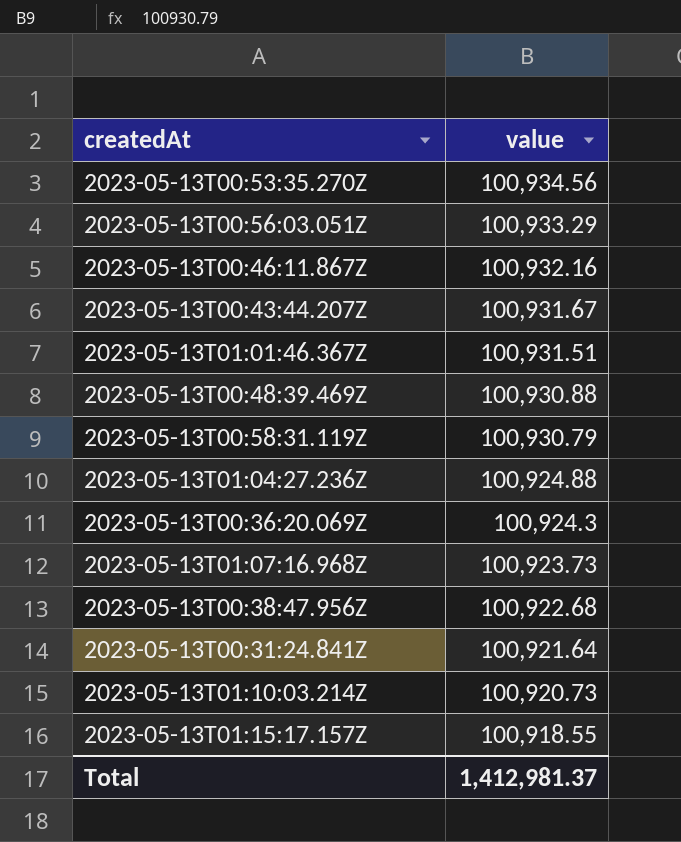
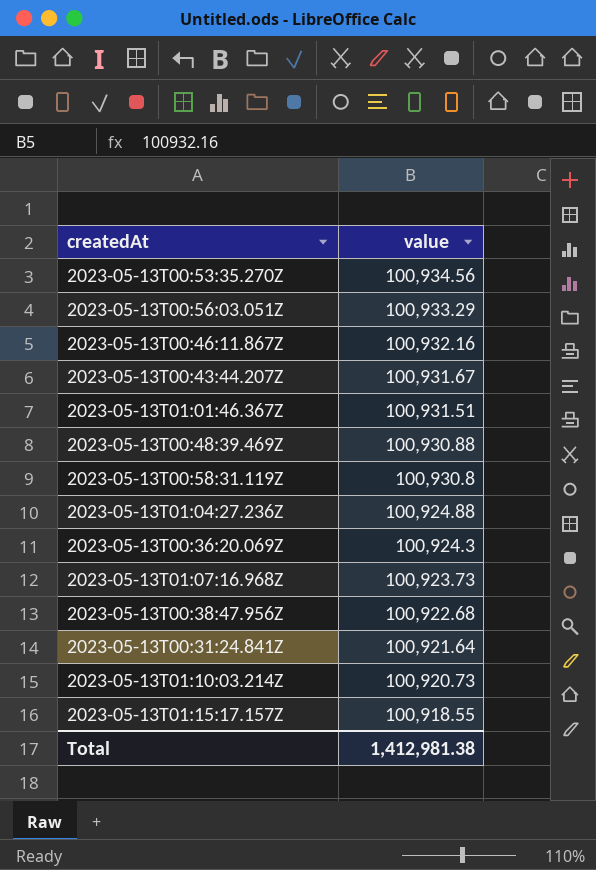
2023-05-13T00:58:31.119Z | value: 100,930.79 -> 100,930.8
Total | value: 1,412,981.37 -> 1,412,981.38

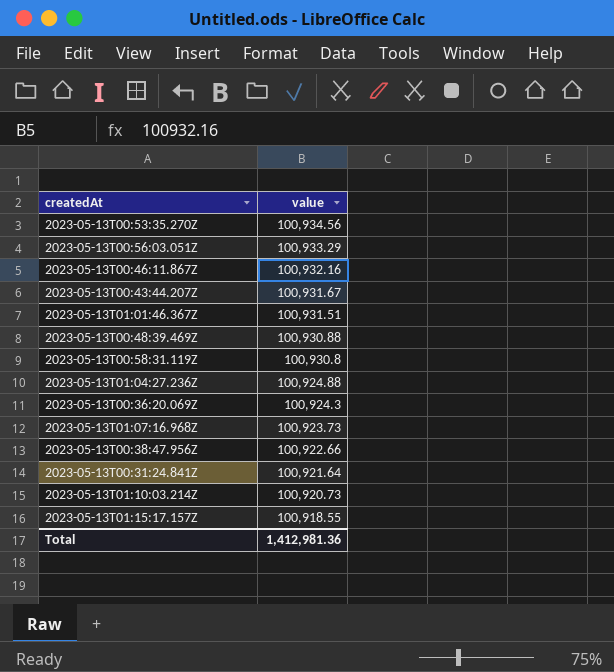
2023-05-13T00:38:47.956Z | value: 100,922.68 -> 100,922.66
Total | value: 1,412,981.38 -> 1,412,981.36

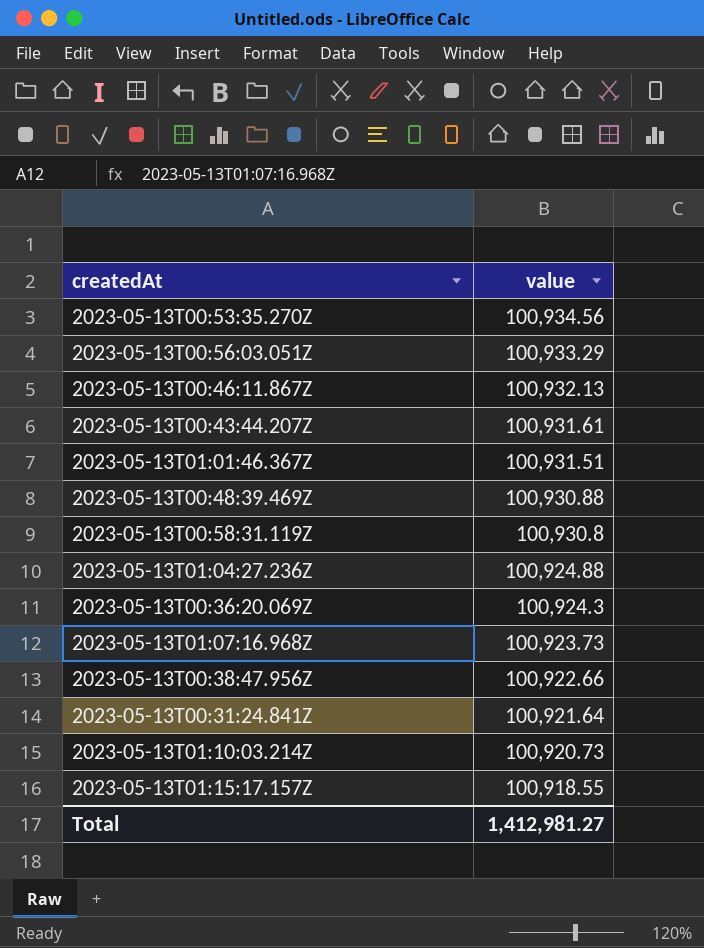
2023-05-13T00:46:11.867Z | value: 100,932.16 -> 100,932.13
2023-05-13T00:43:44.207Z | value: 100,931.67 -> 100,931.61
Total | value: 1,412,981.36 -> 1,412,981.27

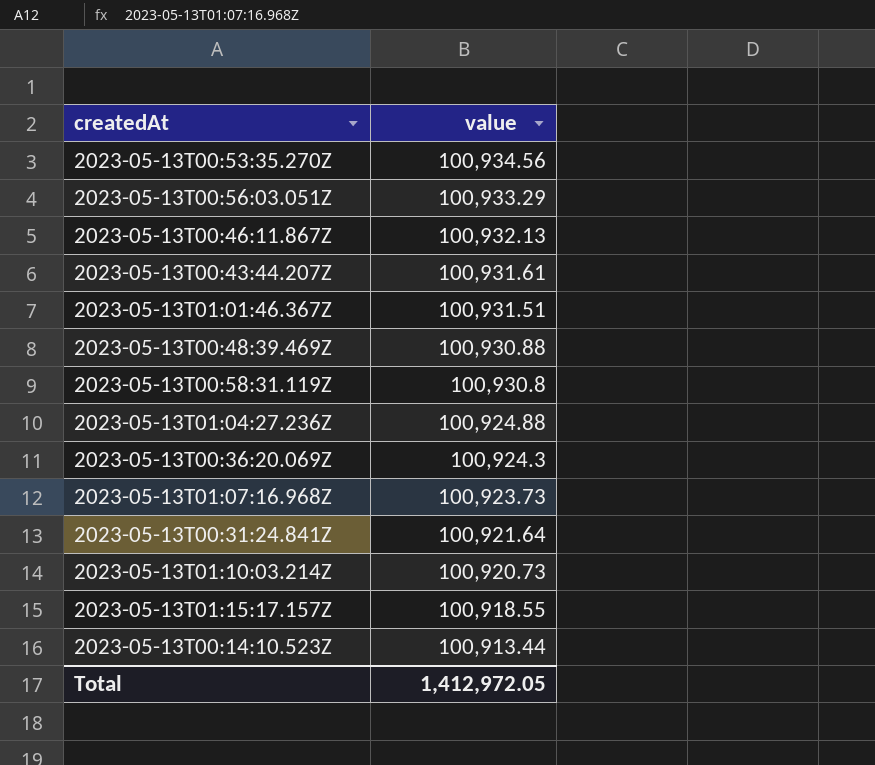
row 2023-05-13T00:38:47.956Z: 100,922.66 -> none
row 2023-05-13T00:14:10.523Z: none -> 100,913.44
Total | value: 1,412,981.27 -> 1,412,972.05

